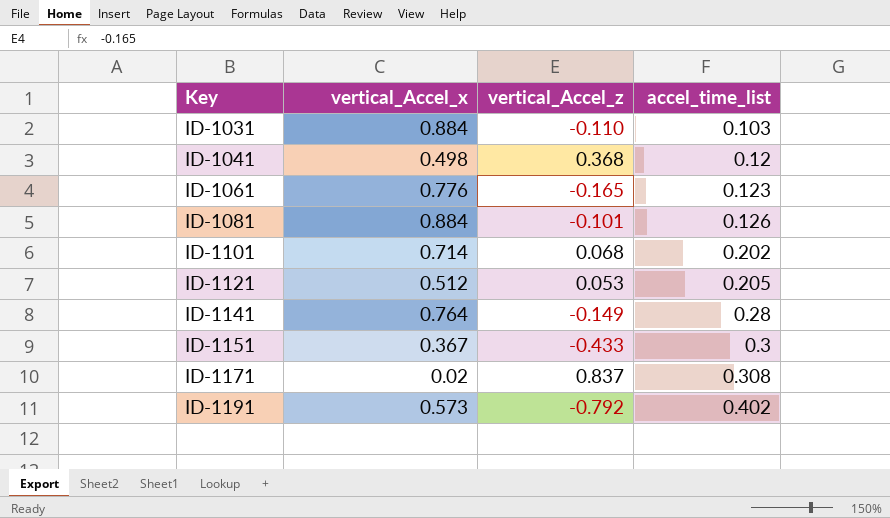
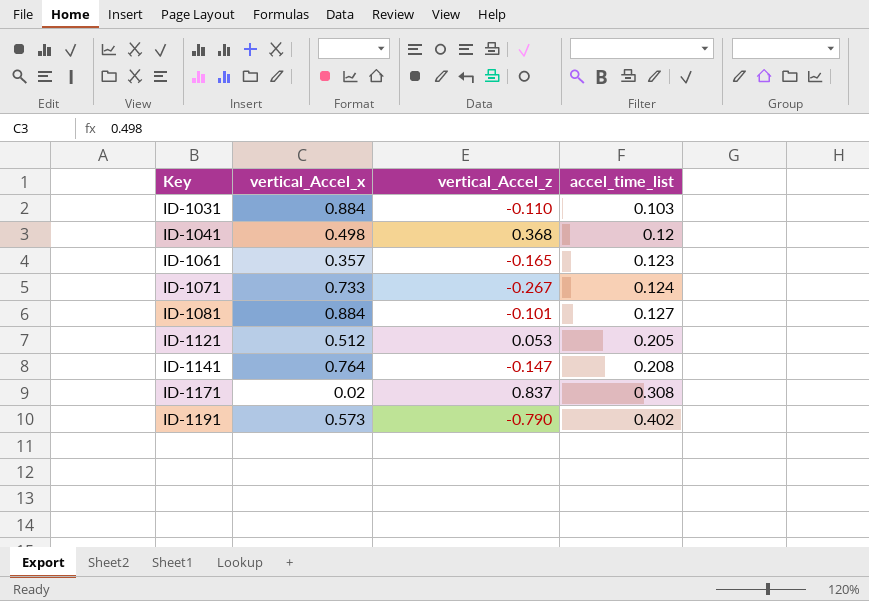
row ID-1101: 0.714 | 0.068 | 0.202 -> none
row ID-1151: 0.367 | -0.433 | 0.3 -> none
ID-1061 | vertical_Accel_x: 0.776 -> 0.357
row ID-1071: none -> 0.733 | -0.267 | 0.124
ID-1081 | accel_time_list: 0.126 -> 0.127
ID-1141 | vertical_Accel_z: -0.149 -> -0.147
ID-1141 | accel_time_list: 0.28 -> 0.208
ID-1191 | vertical_Accel_z: -0.792 -> -0.790

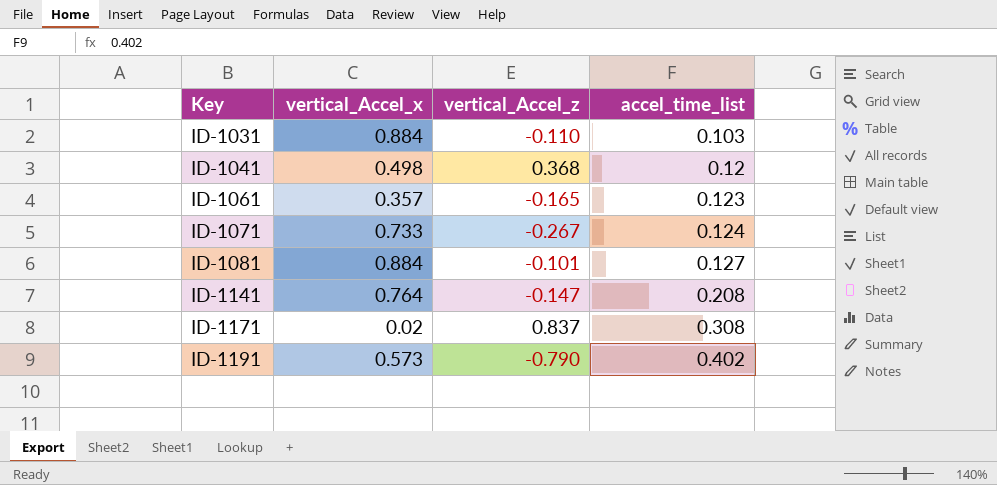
row ID-1121: 0.512 | 0.053 | 0.205 -> none

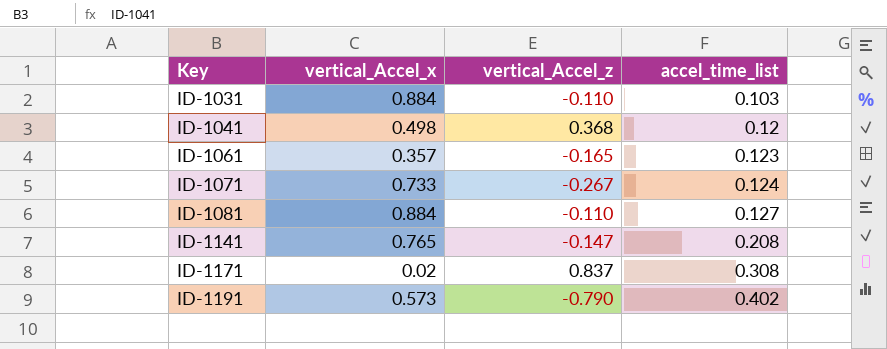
ID-1081 | vertical_Accel_z: -0.101 -> -0.110
ID-1141 | vertical_Accel_x: 0.764 -> 0.765

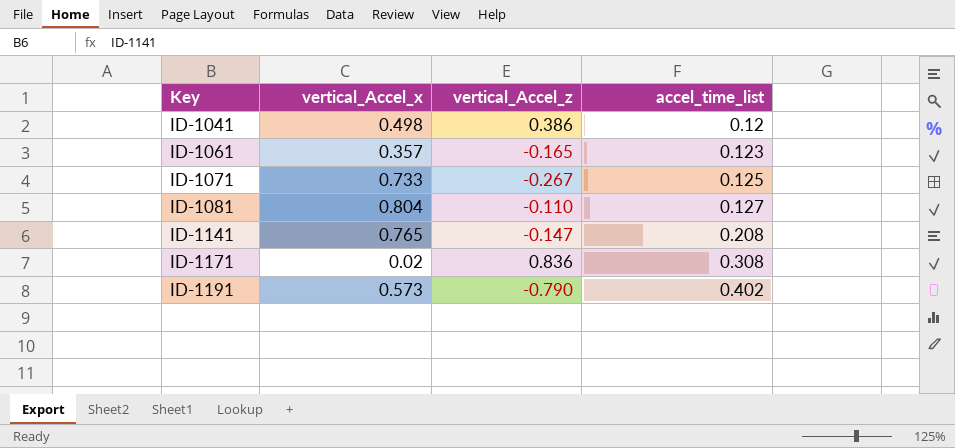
row ID-1031: 0.884 | -0.110 | 0.103 -> none
ID-1041 | vertical_Accel_z: 0.368 -> 0.386
ID-1071 | accel_time_list: 0.124 -> 0.125
ID-1081 | vertical_Accel_x: 0.884 -> 0.804
ID-1171 | vertical_Accel_z: 0.837 -> 0.836

